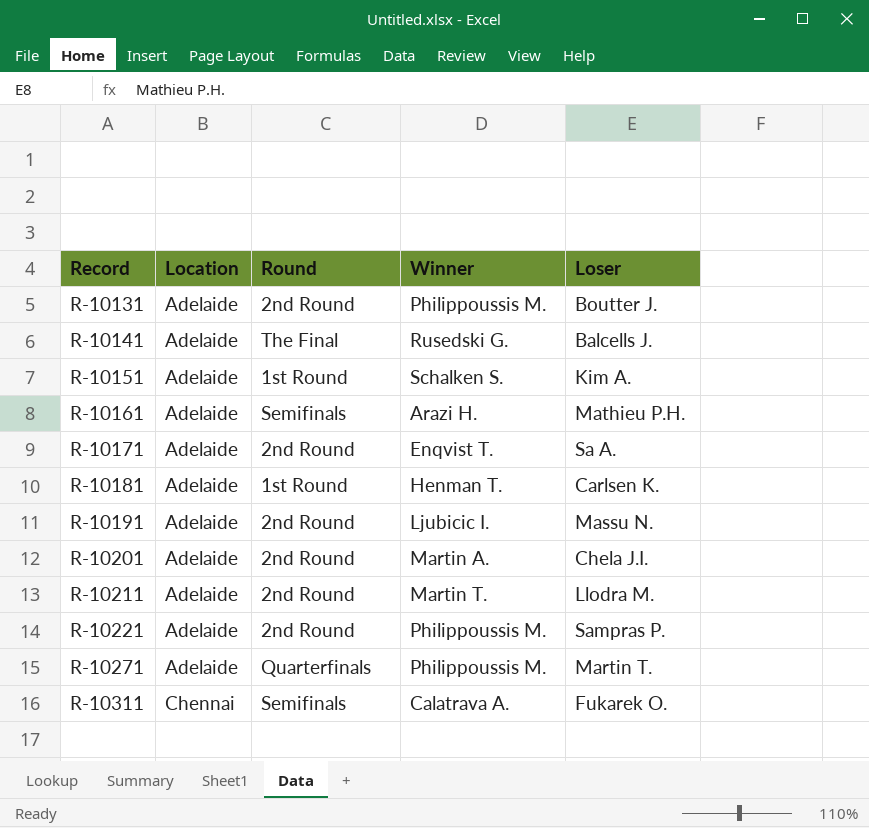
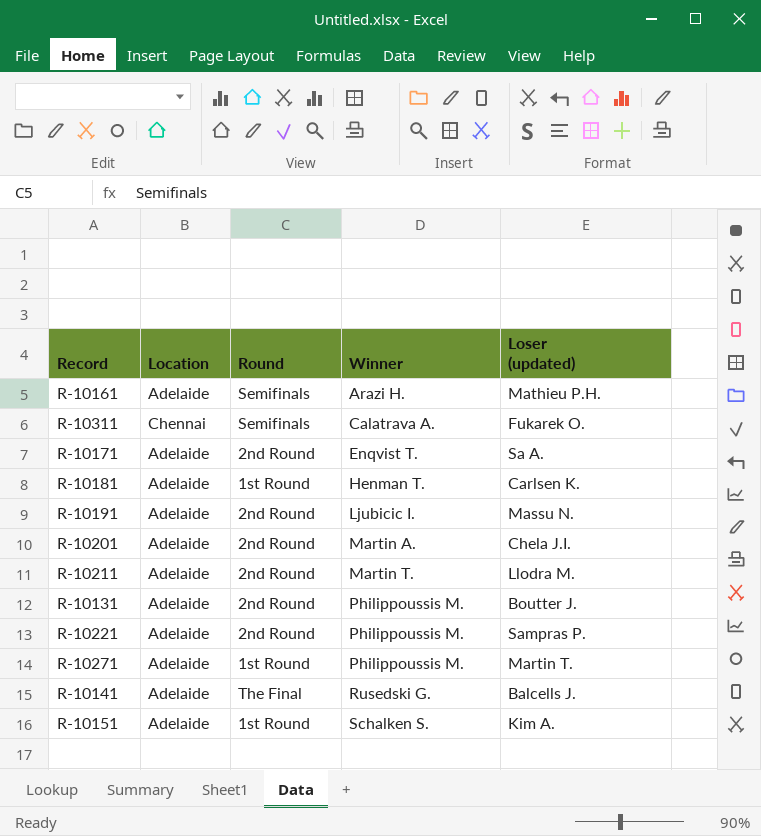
row order: Record ascending -> Winner ascending
column name: Loser -> Loser (updated)
R-10271 | Round: Quarterfinals -> 1st Round

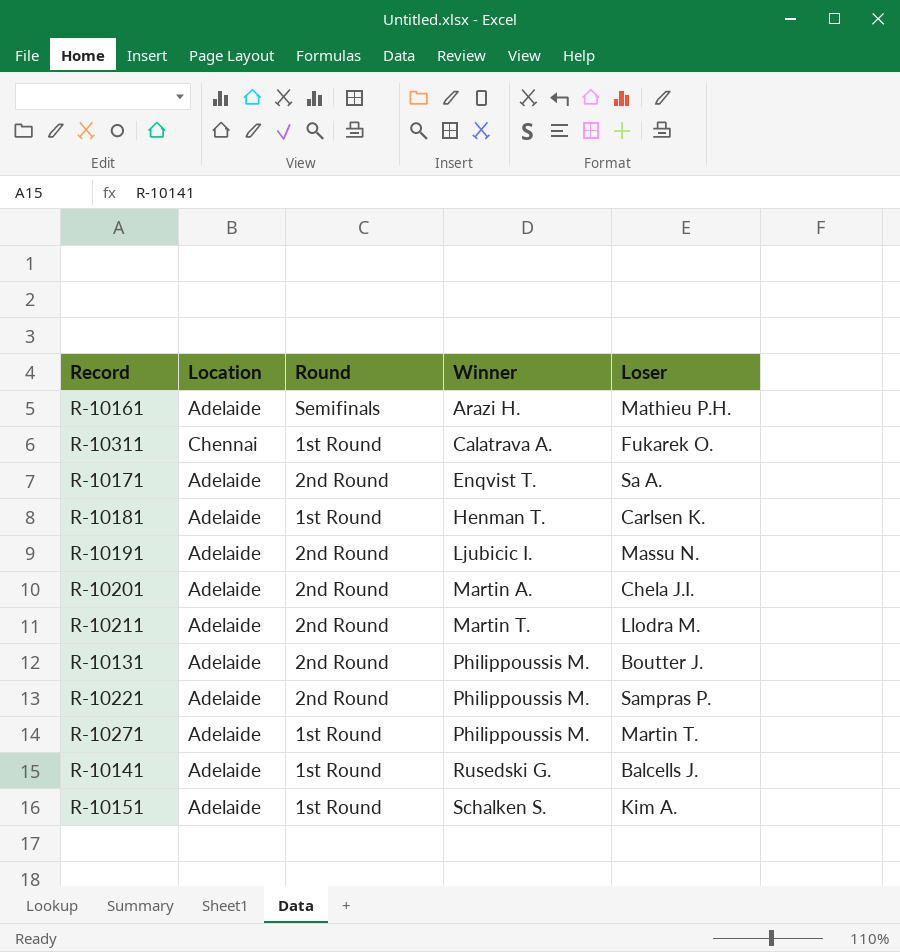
column name: Loser (updated) -> Loser
R-10311 | Round: Semifinals -> 1st Round
R-10141 | Round: The Final -> 1st Round

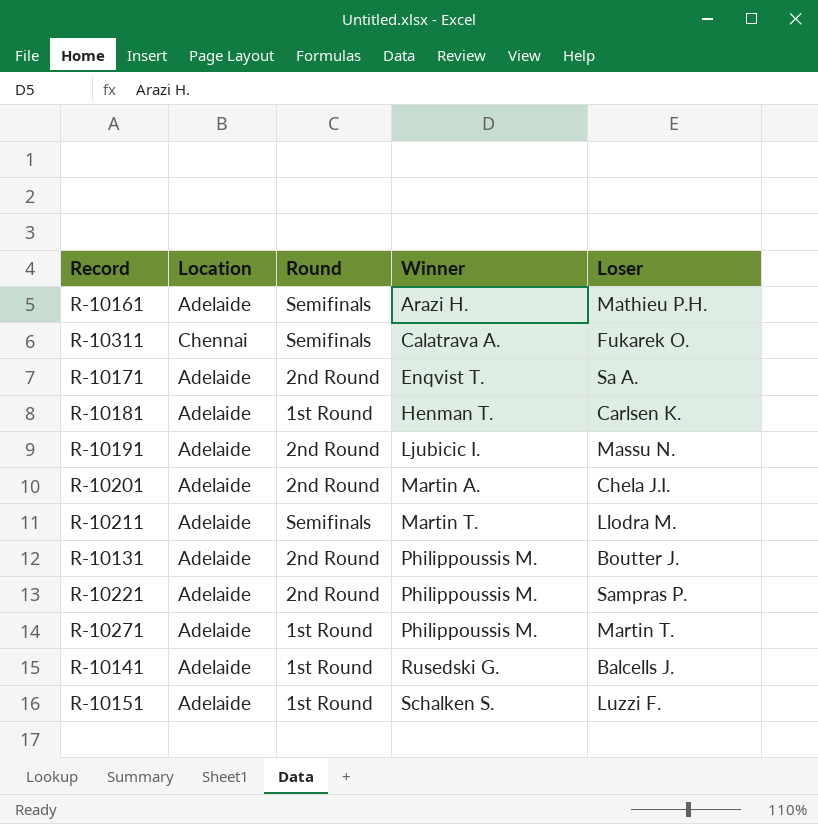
R-10311 | Round: 1st Round -> Semifinals
R-10211 | Round: 2nd Round -> Semifinals
R-10151 | Loser: Kim A. -> Luzzi F.

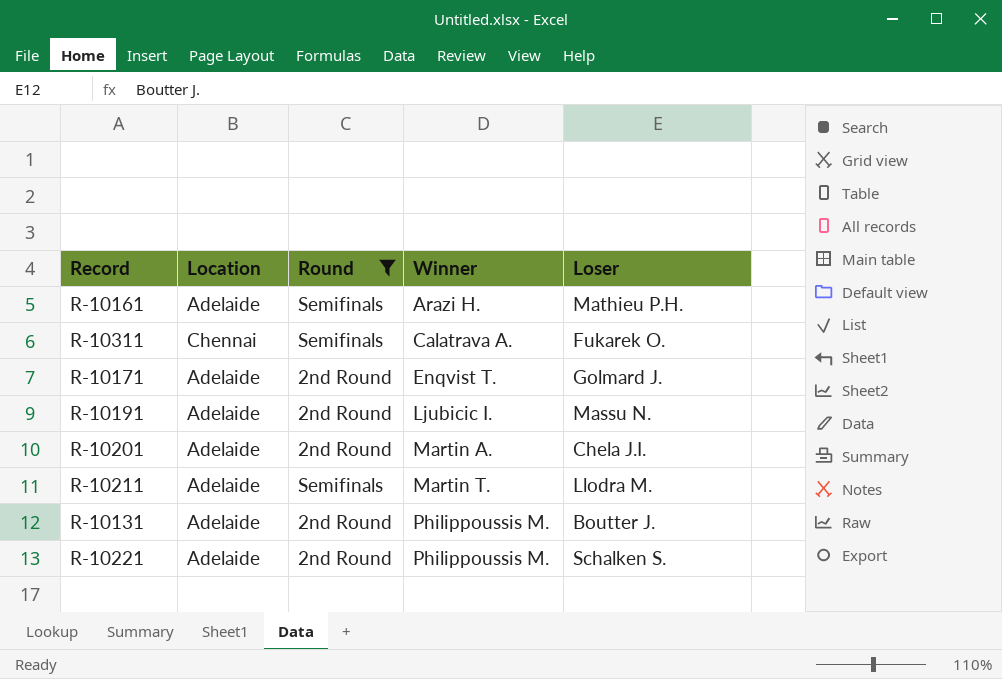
filter: none -> Round != 1st Round
R-10171 | Loser: Sa A. -> Golmard J.
R-10221 | Loser: Sampras P. -> Schalken S.

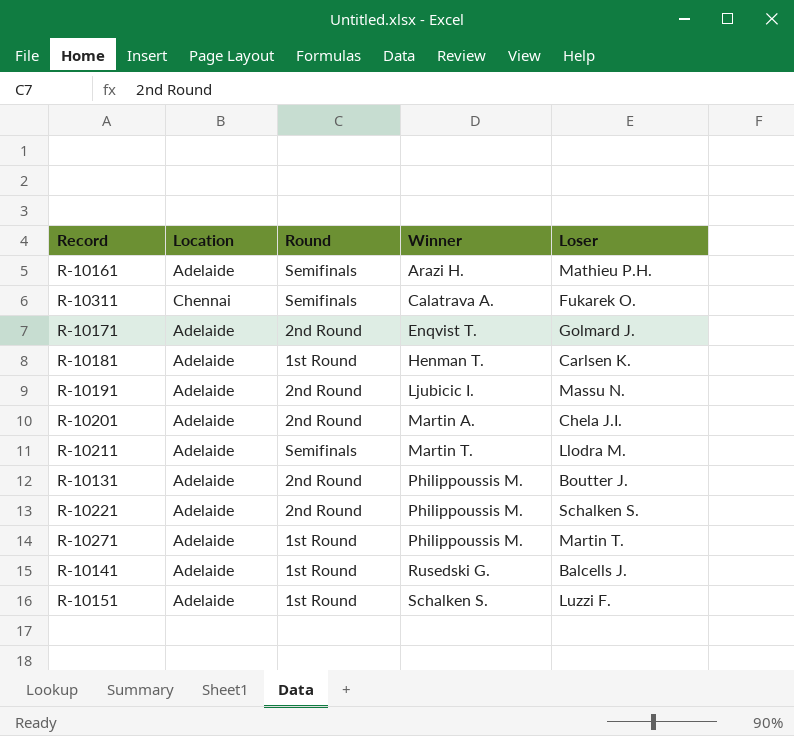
filter: Round != 1st Round -> none

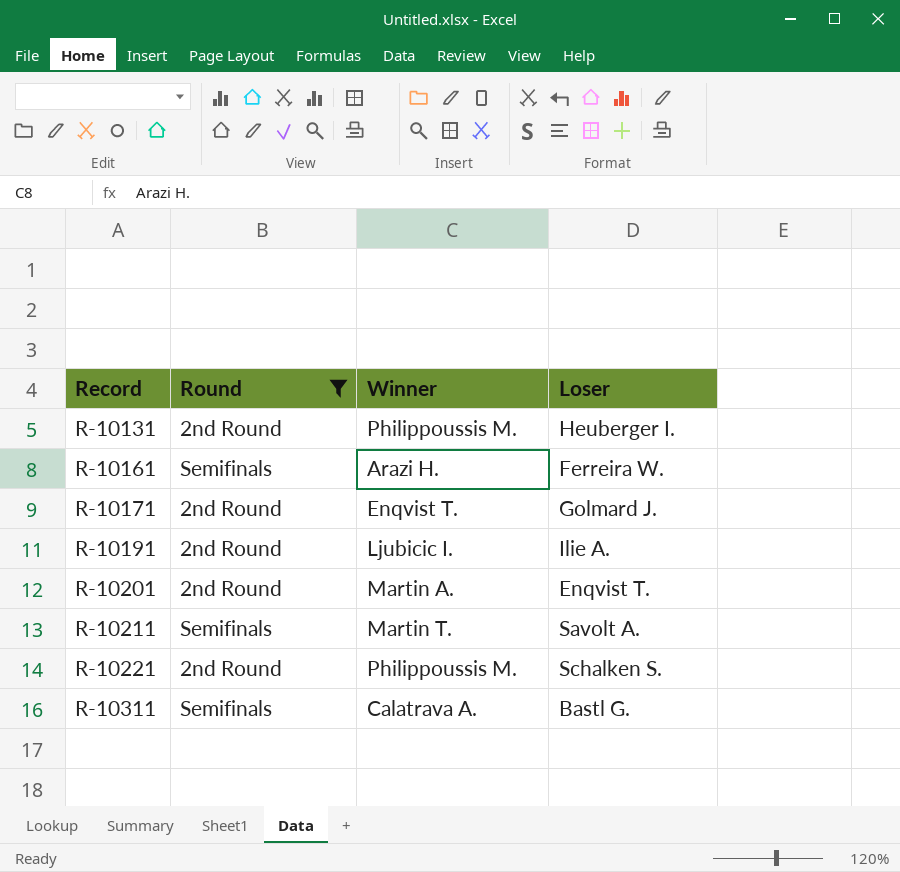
filter: none -> Round != 1st Round
row order: Winner ascending -> Record ascending
column Location | position: 2 -> none
R-10131 | Loser: Boutter J. -> Heuberger I.
R-10161 | Loser: Mathieu P.H. -> Ferreira W.
R-10191 | Loser: Massu N. -> Ilie A.
R-10201 | Loser: Chela J.I. -> Enqvist T.
R-10211 | Loser: Llodra M. -> Savolt A.
R-10311 | Loser: Fukarek O. -> Bastl G.

